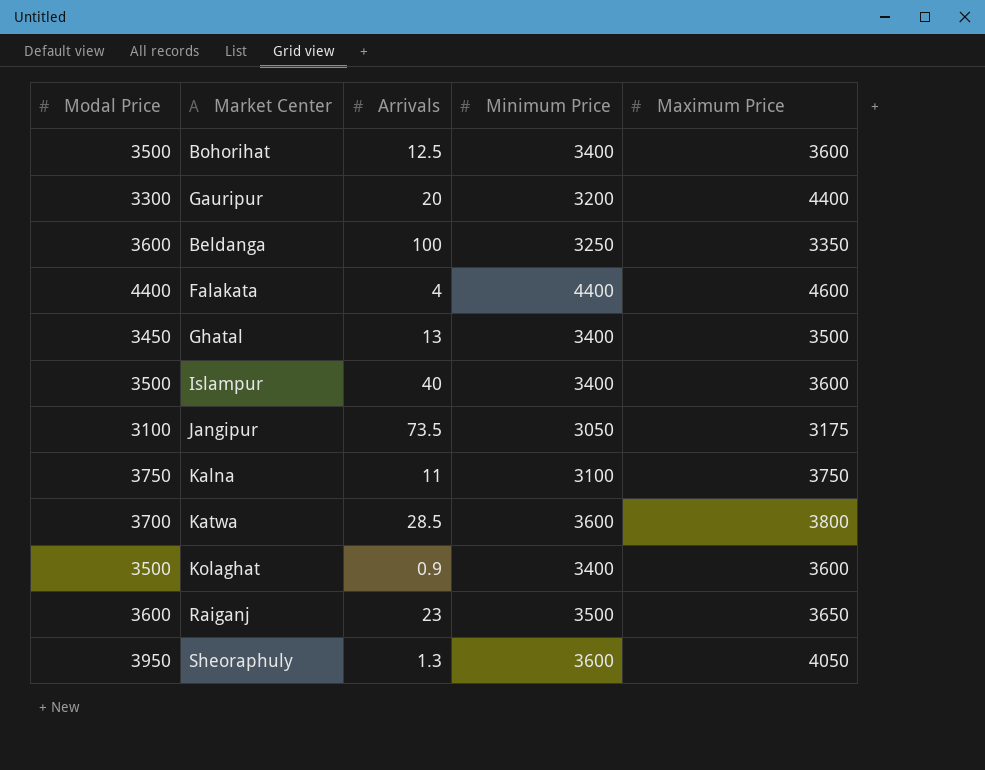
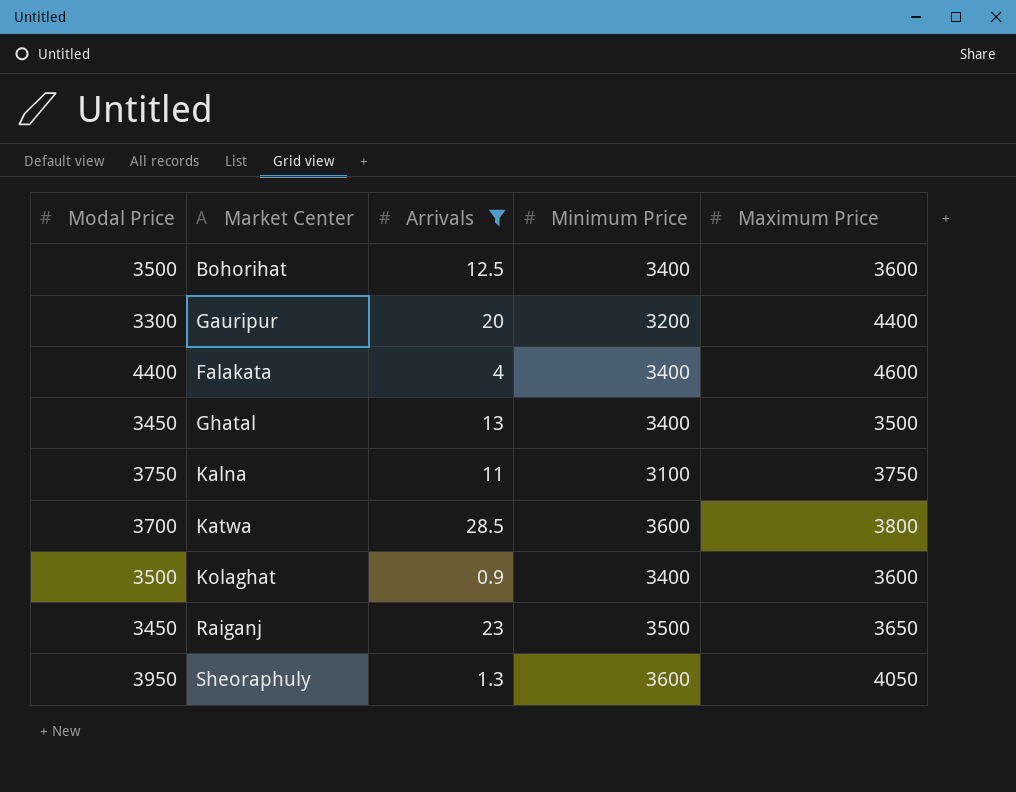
filter: none -> Arrivals <= 28.5
Falakata | Minimum Price: 4400 -> 3400
Raiganj | Modal Price: 3600 -> 3450

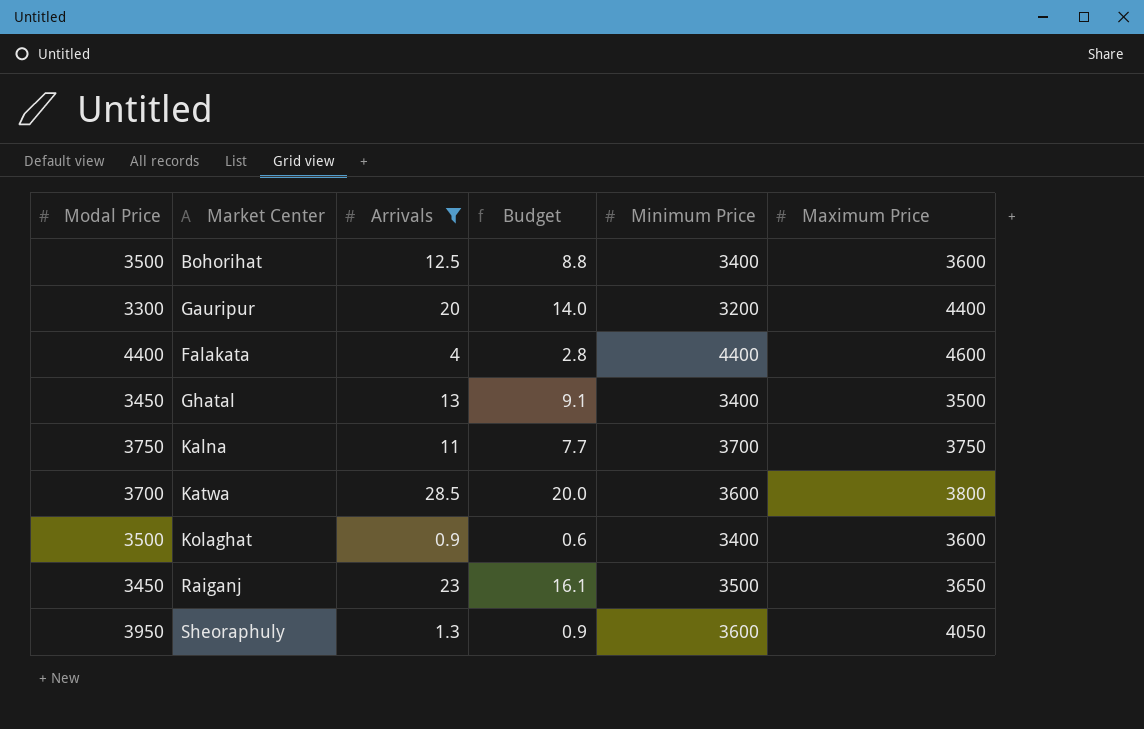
column Budget | formula: none -> [Arrivals] * 0.7
Falakata | Minimum Price: 3400 -> 4400
Kalna | Minimum Price: 3100 -> 3700

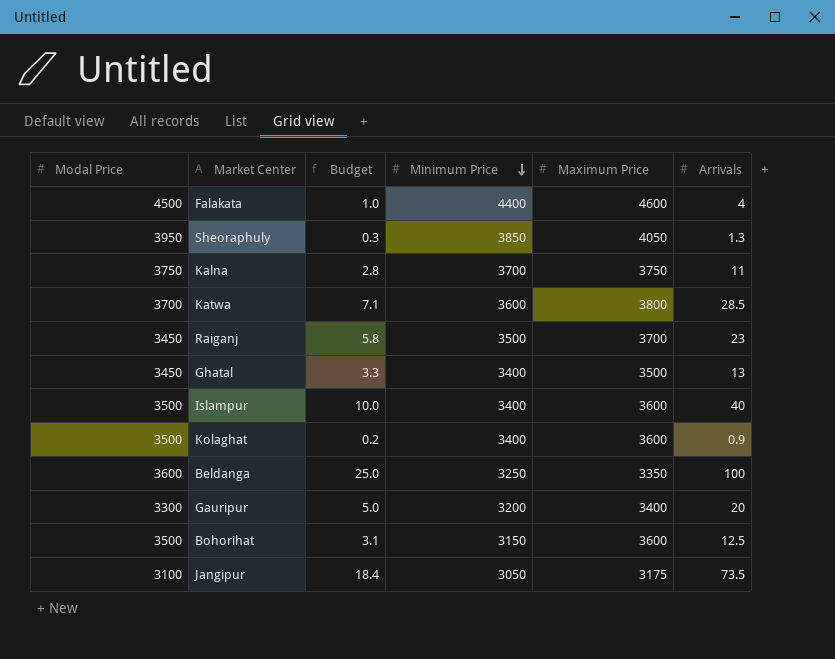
filter: Arrivals <= 28.5 -> none
row order: none -> Minimum Price descending
column Budget | formula: [Arrivals] * 0.7 -> [Arrivals] * 0.25
column Arrivals | position: 3 -> 6
Falakata | Modal Price: 4400 -> 4500
Sheoraphuly | Minimum Price: 3600 -> 3850
Raiganj | Maximum Price: 3650 -> 3700
Gauripur | Maximum Price: 4400 -> 3400
Bohorihat | Minimum Price: 3400 -> 3150

